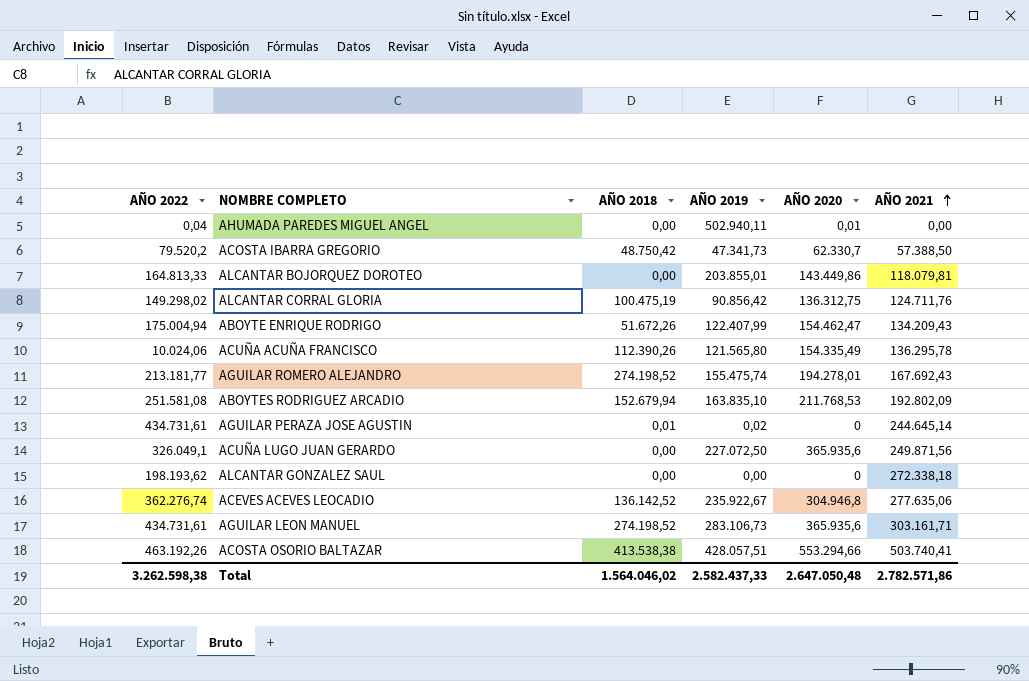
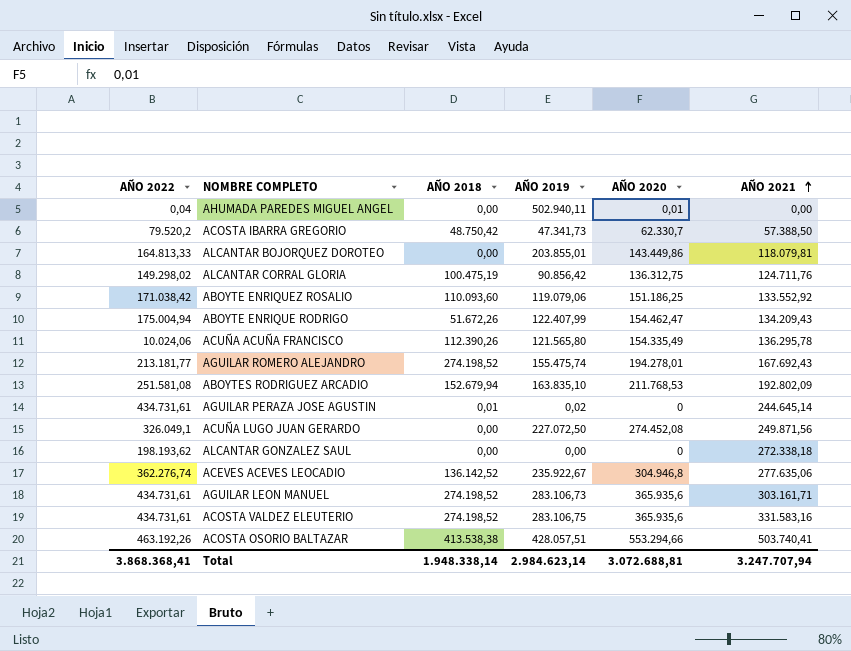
row ABOYTE ENRIQUEZ ROSALIO: none -> 171.038,42 | 110.093,60 | 119.079,06 | 151.186,25 | 133.552,92
ACUÑA LUGO JUAN GERARDO | AÑO 2020: 365.935,6 -> 274.452,08
row ACOSTA VALDEZ ELEUTERIO: none -> 434.731,61 | 274.198,52 | 283.106,75 | 365.935,6 | 331.583,16
Total | AÑO 2022: 3.262.598,38 -> 3.868.368,41
Total | AÑO 2018: 1.564.046,02 -> 1.948.338,14
Total | AÑO 2019: 2.582.437,33 -> 2.984.623,14
Total | AÑO 2020: 2.647.050,48 -> 3.072.688,81
Total | AÑO 2021: 2.782.571,86 -> 3.247.707,94

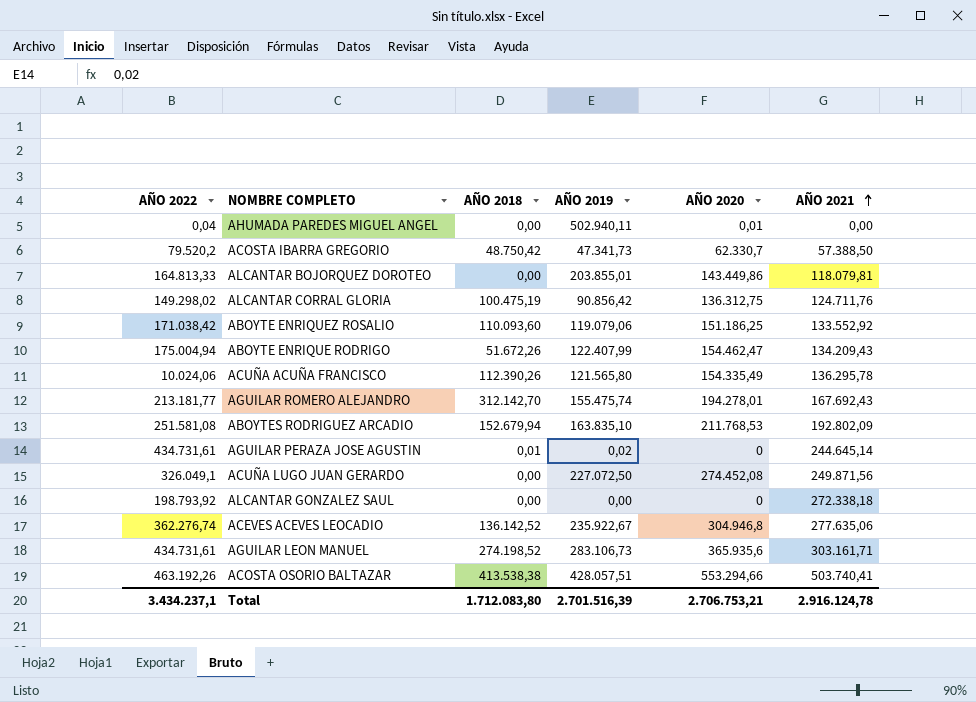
row ACOSTA VALDEZ ELEUTERIO: 434.731,61 | 274.198,52 | 283.106,75 | 365.935,6 | 331.583,16 -> none
AGUILAR ROMERO ALEJANDRO | AÑO 2018: 274.198,52 -> 312.142,70
ALCANTAR GONZALEZ SAUL | AÑO 2022: 198.193,62 -> 198.793,92
Total | AÑO 2022: 3.868.368,41 -> 3.434.237,1
Total | AÑO 2018: 1.948.338,14 -> 1.712.083,80
Total | AÑO 2019: 2.984.623,14 -> 2.701.516,39
Total | AÑO 2020: 3.072.688,81 -> 2.706.753,21
Total | AÑO 2021: 3.247.707,94 -> 2.916.124,78

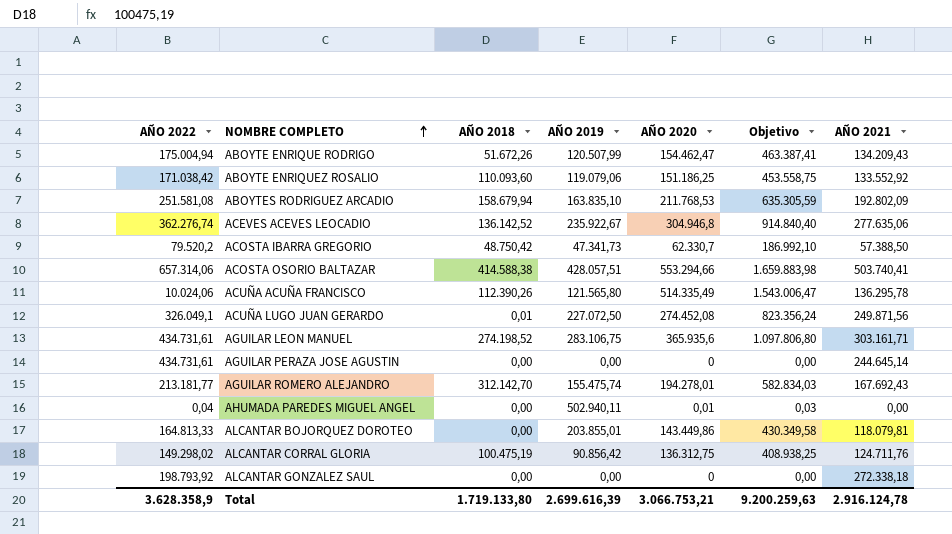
row order: AÑO 2021 ascending -> NOMBRE COMPLETO ascending
column Objetivo | formula: none -> [AÑO 2020] * 3
ABOYTE ENRIQUE RODRIGO | AÑO 2019: 122.407,99 -> 120.507,99
ABOYTES RODRIGUEZ ARCADIO | AÑO 2018: 152.679,94 -> 158.679,94
ACOSTA OSORIO BALTAZAR | AÑO 2022: 463.192,26 -> 657.314,06
ACOSTA OSORIO BALTAZAR | AÑO 2018: 413.538,38 -> 414.588,38
ACUÑA ACUÑA FRANCISCO | AÑO 2020: 154.335,49 -> 514.335,49
ACUÑA LUGO JUAN GERARDO | AÑO 2018: 0,00 -> 0,01
AGUILAR LEON MANUEL | AÑO 2019: 283.106,73 -> 283.106,75
AGUILAR PERAZA JOSE AGUSTIN | AÑO 2018: 0,01 -> 0,00
AGUILAR PERAZA JOSE AGUSTIN | AÑO 2019: 0,02 -> 0,00
Total | AÑO 2022: 3.434.237,1 -> 3.628.358,9
Total | AÑO 2018: 1.712.083,80 -> 1.719.133,80
Total | AÑO 2019: 2.701.516,39 -> 2.699.616,39
Total | AÑO 2020: 2.706.753,21 -> 3.066.753,21

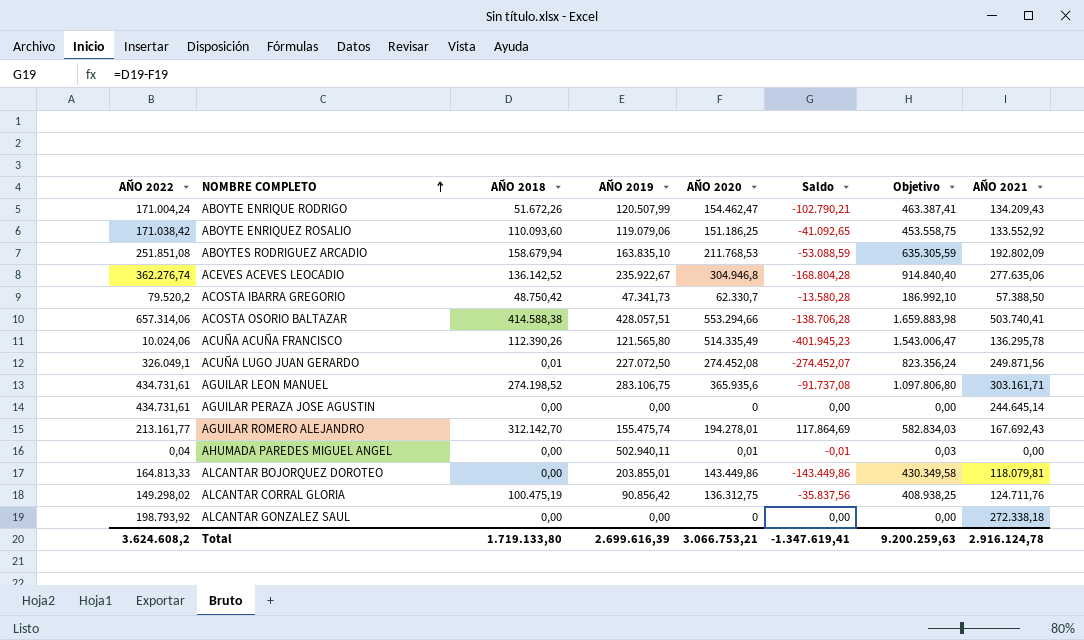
column Saldo | formula: none -> [AÑO 2018] - [AÑO 2020]
ABOYTE ENRIQUE RODRIGO | AÑO 2022: 175.004,94 -> 171.004,24
ABOYTES RODRIGUEZ ARCADIO | AÑO 2022: 251.581,08 -> 251.851,08
AGUILAR ROMERO ALEJANDRO | AÑO 2022: 213.181,77 -> 213.161,77
Total | AÑO 2022: 3.628.358,9 -> 3.624.608,2

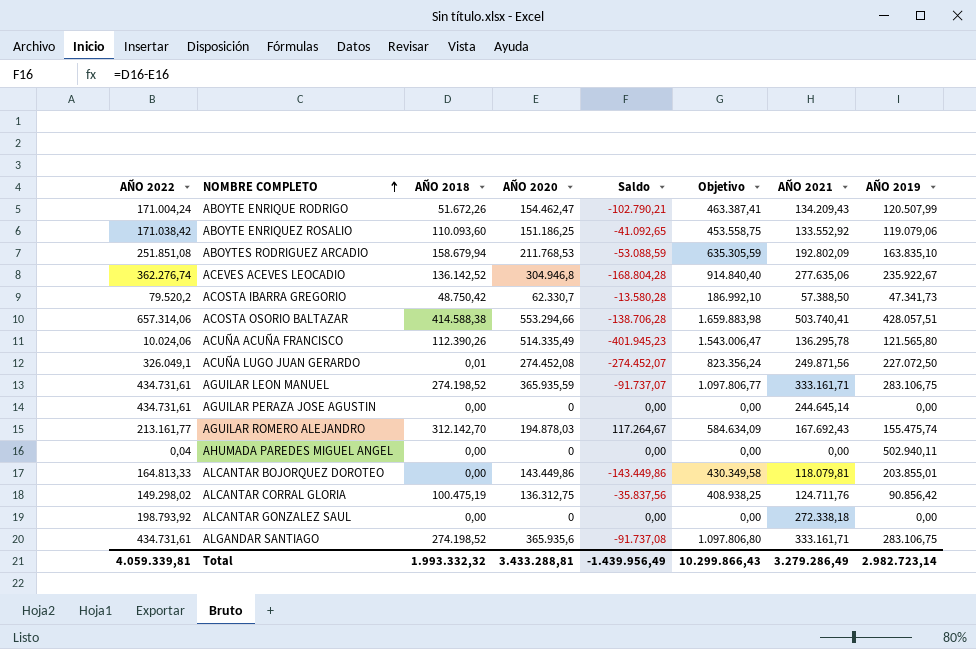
column AÑO 2019 | position: 4 -> 8
AGUILAR LEON MANUEL | AÑO 2020: 365.935,6 -> 365.935,59
AGUILAR LEON MANUEL | Saldo: -91.737,08 -> -91.737,07
AGUILAR LEON MANUEL | Objetivo: 1.097.806,80 -> 1.097.806,77
AGUILAR LEON MANUEL | AÑO 2021: 303.161,71 -> 333.161,71
AGUILAR ROMERO ALEJANDRO | AÑO 2020: 194.278,01 -> 194.878,03
AGUILAR ROMERO ALEJANDRO | Saldo: 117.864,69 -> 117.264,67
AGUILAR ROMERO ALEJANDRO | Objetivo: 582.834,03 -> 584.634,09
AHUMADA PAREDES MIGUEL ANGEL | AÑO 2020: 0,01 -> 0
AHUMADA PAREDES MIGUEL ANGEL | Saldo: -0,01 -> 0,00
AHUMADA PAREDES MIGUEL ANGEL | Objetivo: 0,03 -> 0,00
row ALGANDAR SANTIAGO: none -> 434.731,61 | 274.198,52 | 365.935,6 | -91.737,08 | 1.097.806,80 | 333.161,71 | 283.106,75
Total | AÑO 2022: 3.624.608,2 -> 4.059.339,81
Total | AÑO 2018: 1.719.133,80 -> 1.993.332,32
Total | AÑO 2020: 3.066.753,21 -> 3.433.288,81
Total | Saldo: -1.347.619,41 -> -1.439.956,49
Total | Objetivo: 9.200.259,63 -> 10.299.866,43
Total | AÑO 2021: 2.916.124,78 -> 3.279.286,49
Total | AÑO 2019: 2.699.616,39 -> 2.982.723,14

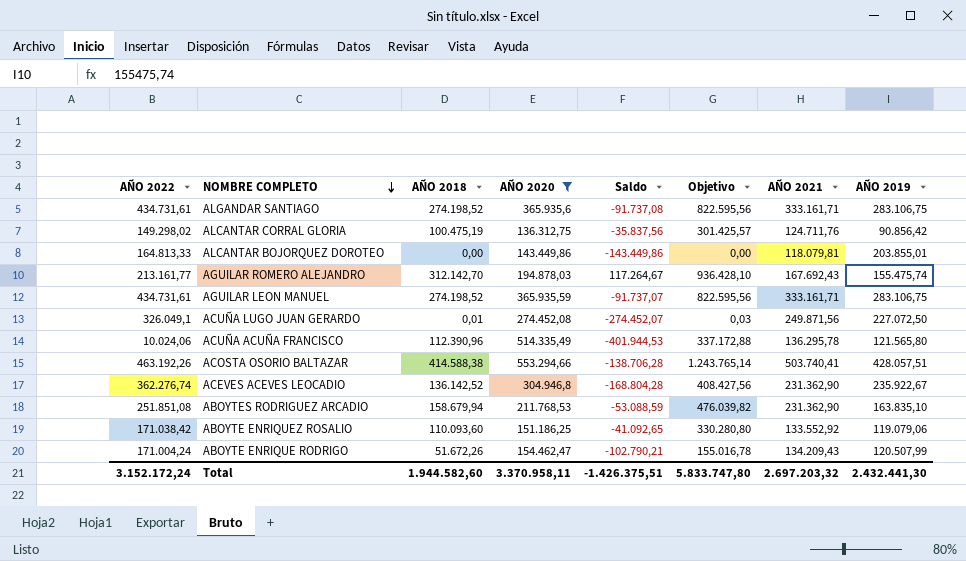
filter: none -> AÑO 2020 >= 136.312,75
row order: NOMBRE COMPLETO ascending -> NOMBRE COMPLETO descending
column Objetivo | formula: [AÑO 2020] * 3 -> [AÑO 2018] * 3
ACUÑA ACUÑA FRANCISCO | AÑO 2018: 112.390,26 -> 112.390,96
ACUÑA ACUÑA FRANCISCO | Saldo: -401.945,23 -> -401.944,53
ACOSTA OSORIO BALTAZAR | AÑO 2022: 657.314,06 -> 463.192,26
ACEVES ACEVES LEOCADIO | AÑO 2021: 277.635,06 -> 231.362,90
ABOYTES RODRIGUEZ ARCADIO | AÑO 2021: 192.802,09 -> 231.362,90
Total | AÑO 2022: 4.059.339,81 -> 3.152.172,24
Total | AÑO 2018: 1.993.332,32 -> 1.944.582,60
Total | AÑO 2020: 3.433.288,81 -> 3.370.958,11
Total | Saldo: -1.439.956,49 -> -1.426.375,51
Total | Objetivo: 10.299.866,43 -> 5.833.747,80
Total | AÑO 2021: 3.279.286,49 -> 2.697.203,32
Total | AÑO 2019: 2.982.723,14 -> 2.432.441,30

